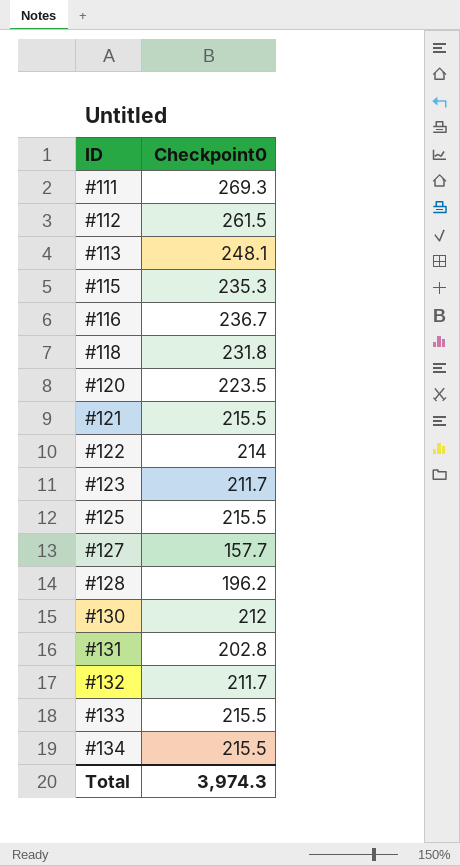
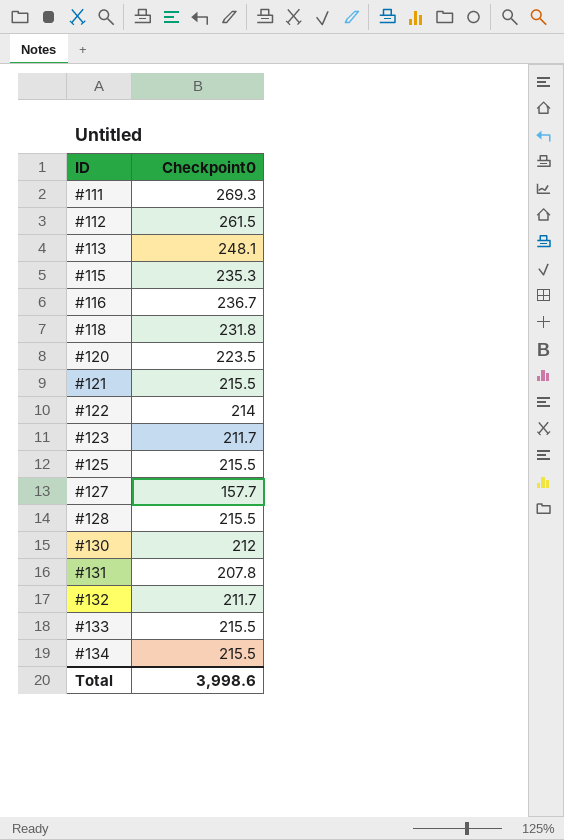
#128 | Checkpoint0: 196.2 -> 215.5
#131 | Checkpoint0: 202.8 -> 207.8
Total | Checkpoint0: 3,974.3 -> 3,998.6

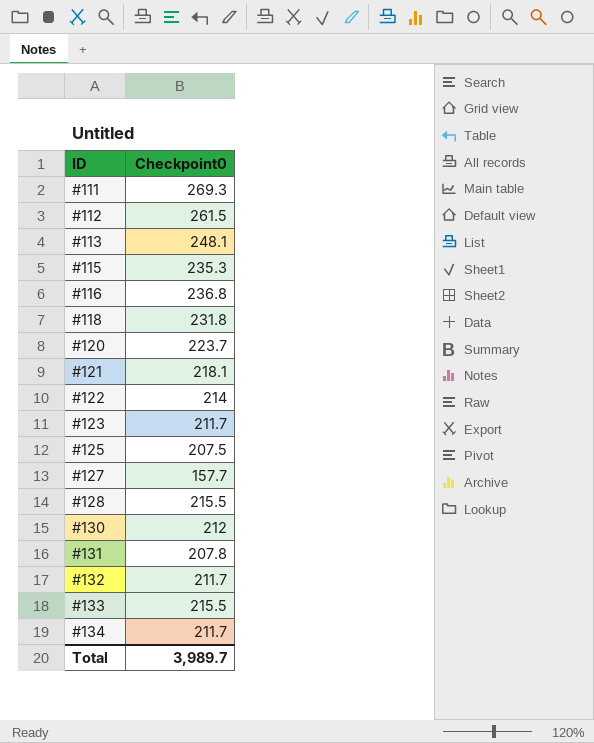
#116 | Checkpoint0: 236.7 -> 236.8
#120 | Checkpoint0: 223.5 -> 223.7
#121 | Checkpoint0: 215.5 -> 218.1
#125 | Checkpoint0: 215.5 -> 207.5
#134 | Checkpoint0: 215.5 -> 211.7
Total | Checkpoint0: 3,998.6 -> 3,989.7

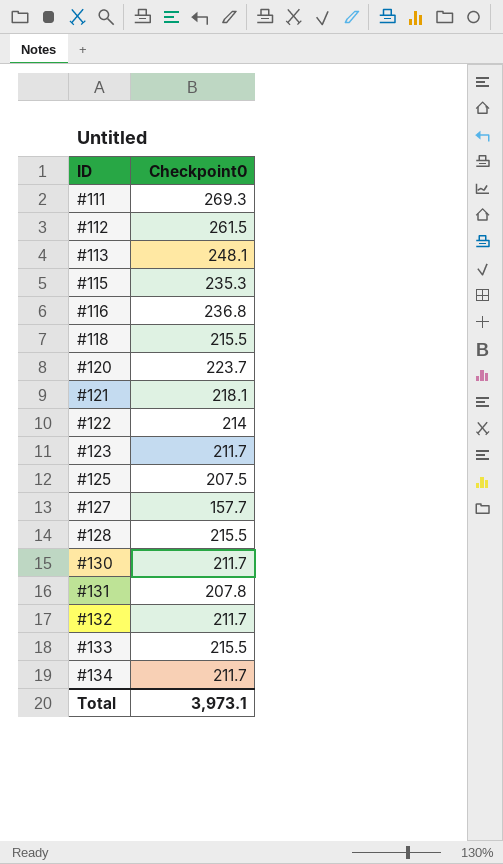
#118 | Checkpoint0: 231.8 -> 215.5
#130 | Checkpoint0: 212 -> 211.7
Total | Checkpoint0: 3,989.7 -> 3,973.1

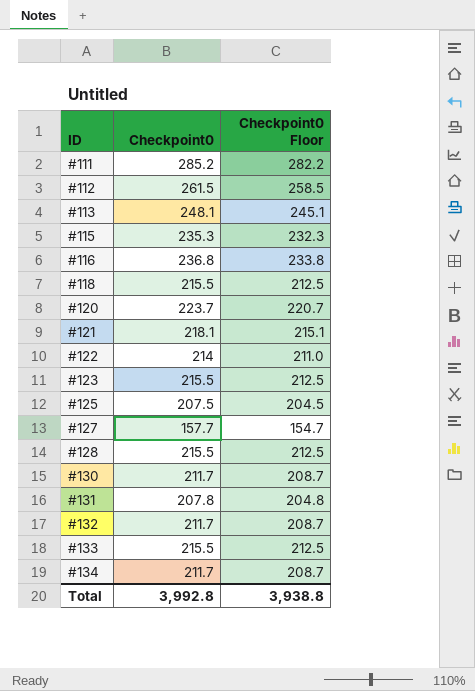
column Checkpoint0 Floor | formula: none -> [Checkpoint0] - 3
#111 | Checkpoint0: 269.3 -> 285.2
#123 | Checkpoint0: 211.7 -> 215.5
Total | Checkpoint0: 3,973.1 -> 3,992.8

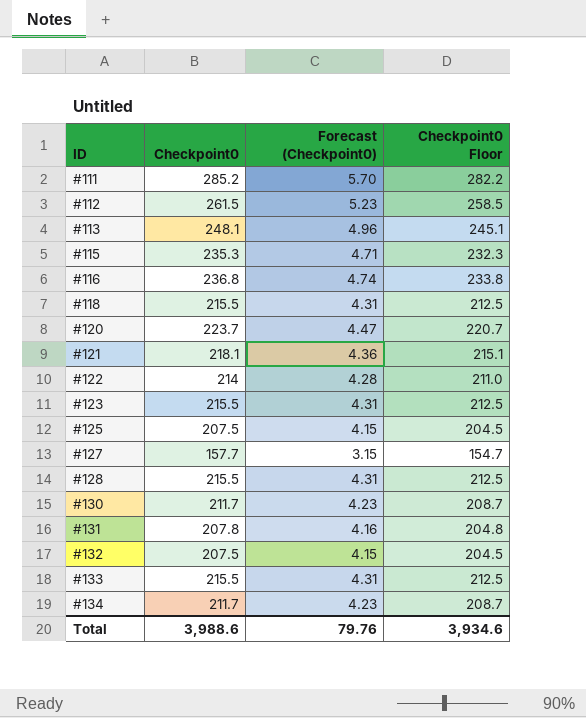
column Forecast (Checkpoint0) | formula: none -> [Checkpoint0] * 0.02
#132 | Checkpoint0: 211.7 -> 207.5
#132 | Checkpoint0 Floor: 208.7 -> 204.5
Total | Checkpoint0: 3,992.8 -> 3,988.6
Total | Checkpoint0 Floor: 3,938.8 -> 3,934.6

